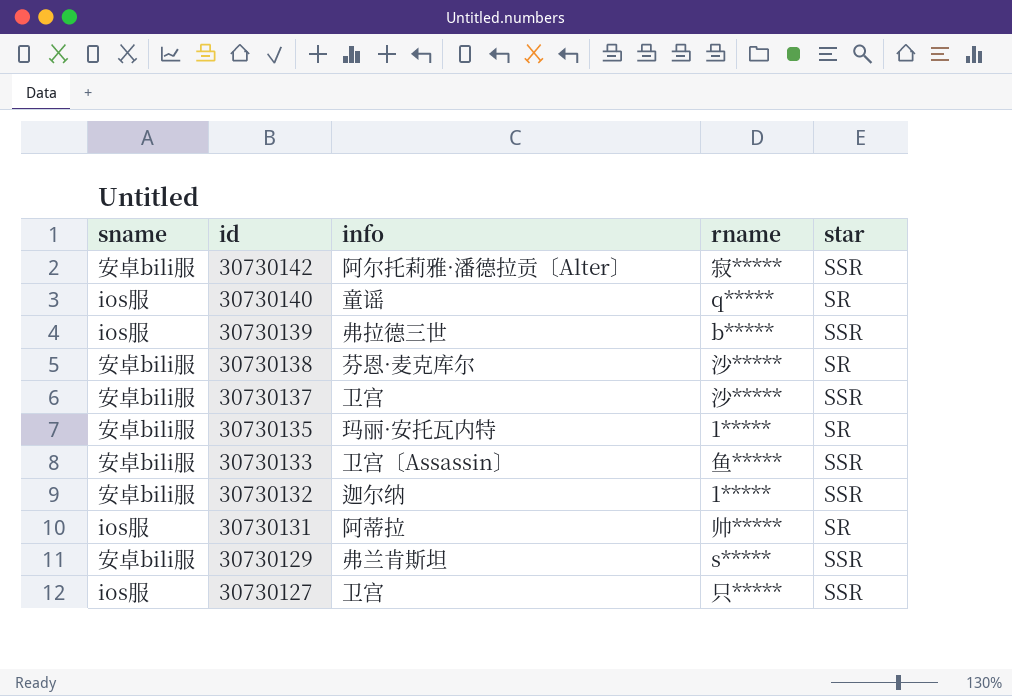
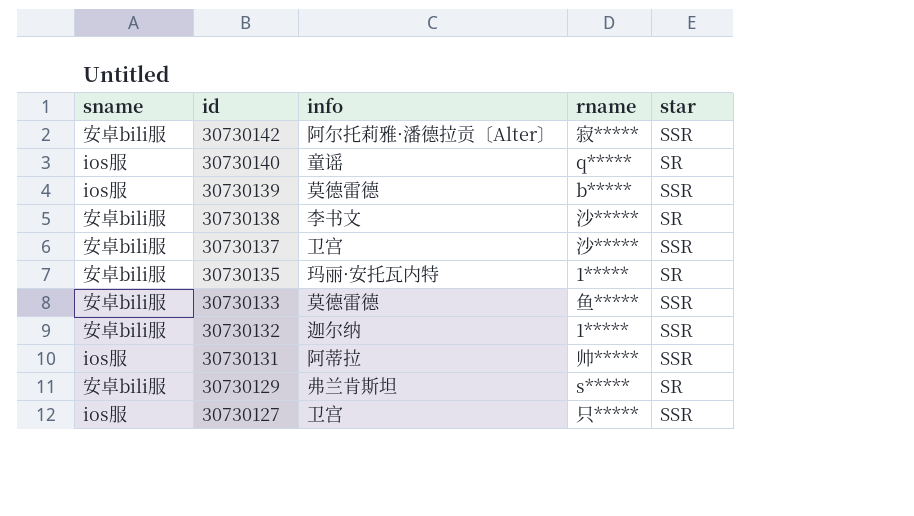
30730139 | info: 弗拉德三世 -> 莫德雷德
30730138 | info: 芬恩·麦克库尔 -> 李书文
30730133 | info: 卫宫〔Assassin〕 -> 莫德雷德
30730131 | star: SR -> SSR
30730129 | star: SSR -> SR

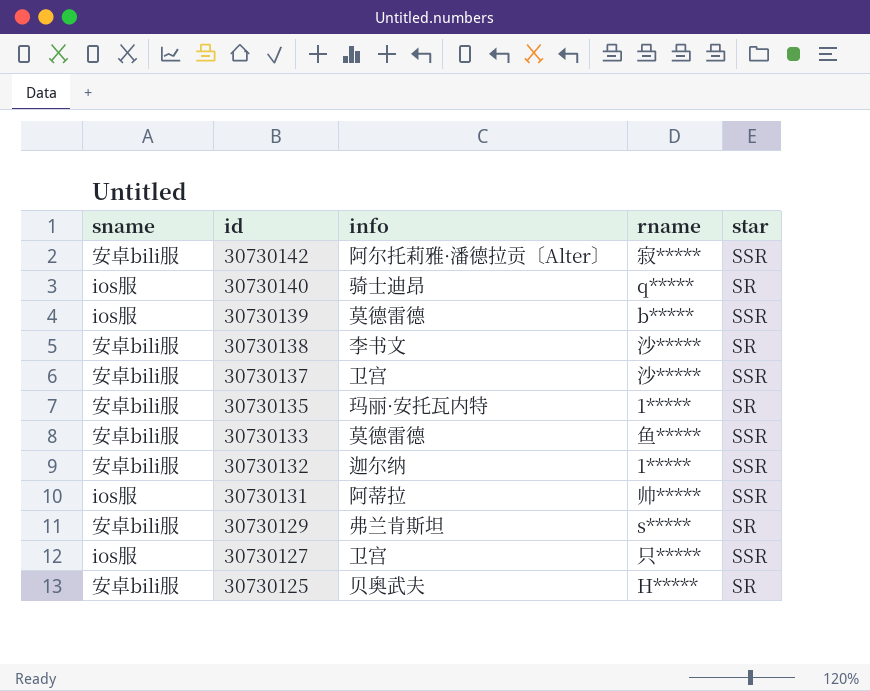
30730140 | info: 童谣 -> 骑士迪昂
row 30730125: none -> 安卓bili服 | 贝奥武夫 | H***** | SR

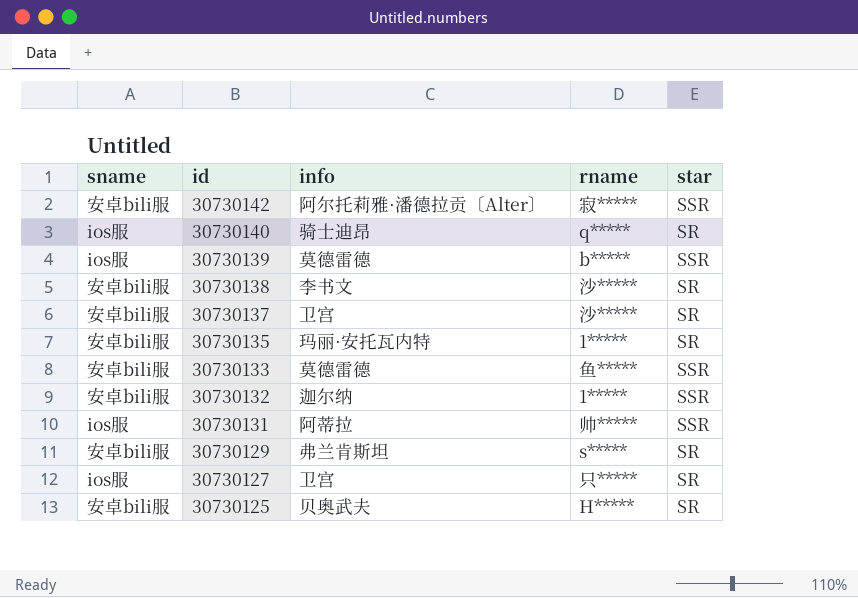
30730137 | star: SSR -> SR
30730127 | star: SSR -> SR

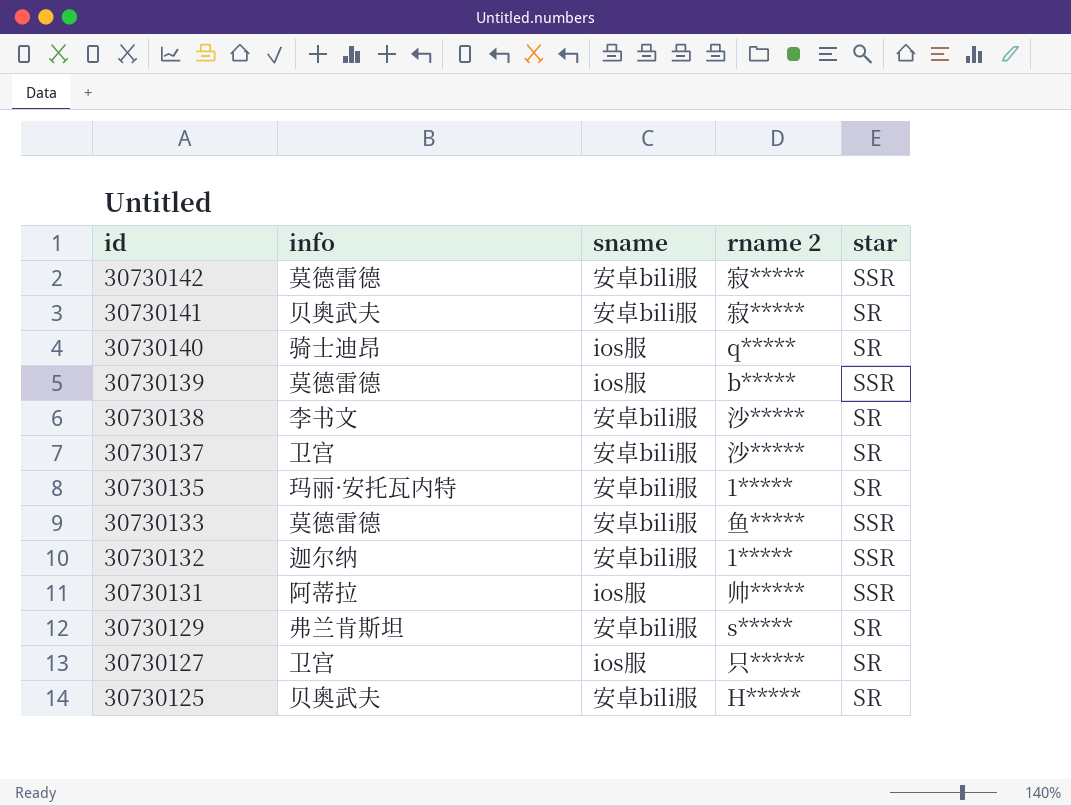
column sname | position: 1 -> 3
column name: rname -> rname 2
30730142 | info: 阿尔托莉雅·潘德拉贡〔Alter〕 -> 莫德雷德
row 30730141: none -> 贝奥武夫 | 安卓bili服 | 寂***** | SR

